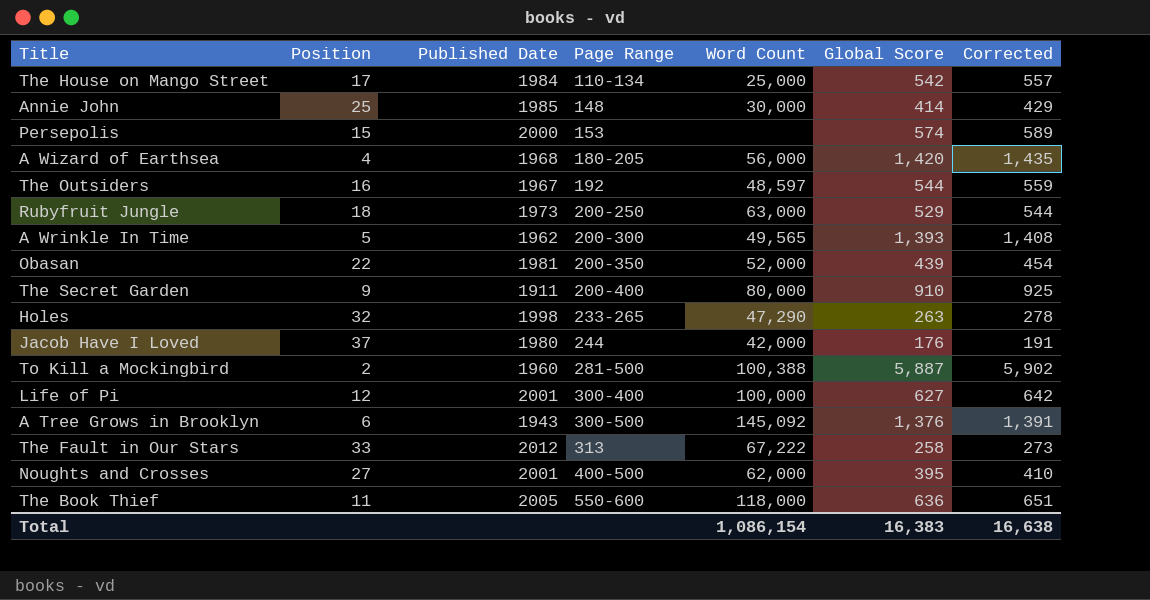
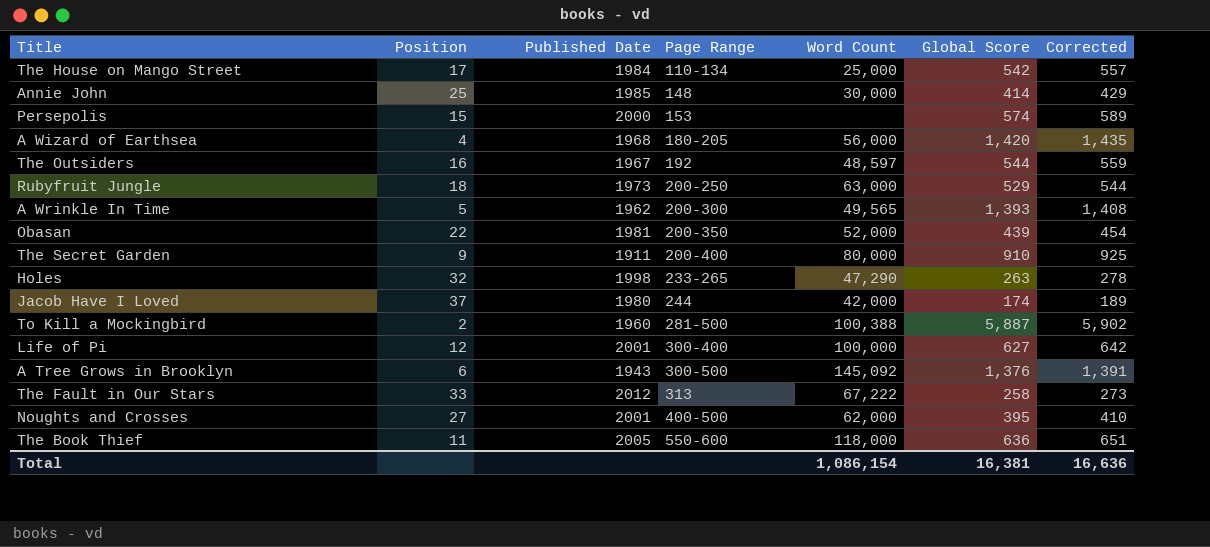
Jacob Have I Loved | Global Score: 176 -> 174
Jacob Have I Loved | Corrected: 191 -> 189
Total | Global Score: 16,383 -> 16,381
Total | Corrected: 16,638 -> 16,636

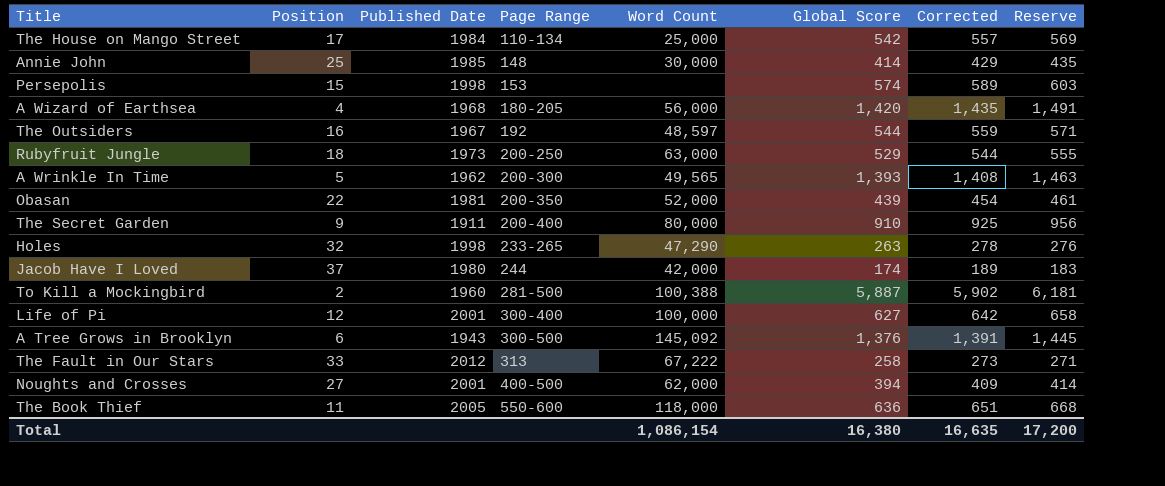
column Reserve | formula: none -> [Global Score] * 1.05
Persepolis | Published Date: 2000 -> 1998
Noughts and Crosses | Global Score: 395 -> 394
Noughts and Crosses | Corrected: 410 -> 409
Total | Global Score: 16,381 -> 16,380
Total | Corrected: 16,636 -> 16,635

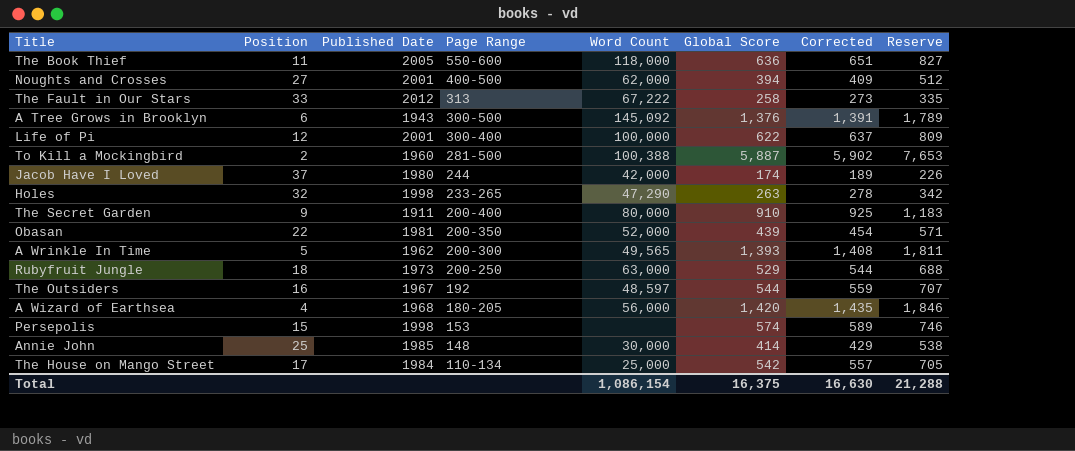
row order: Page Range ascending -> Page Range descending
column Reserve | formula: [Global Score] * 1.05 -> [Global Score] * 1.3
Life of Pi | Global Score: 627 -> 622
Life of Pi | Corrected: 642 -> 637
Total | Global Score: 16,380 -> 16,375
Total | Corrected: 16,635 -> 16,630
Total | Reserve: 17,200 -> 21,288

